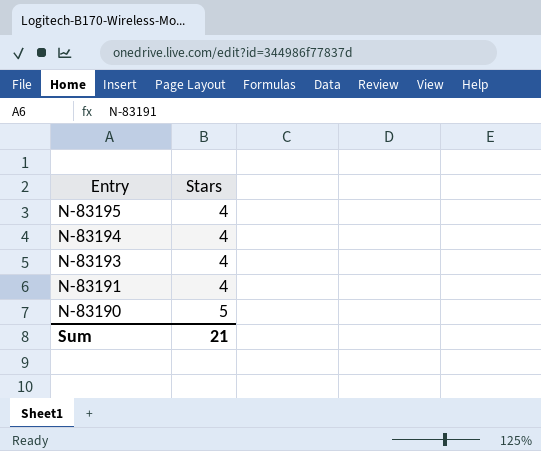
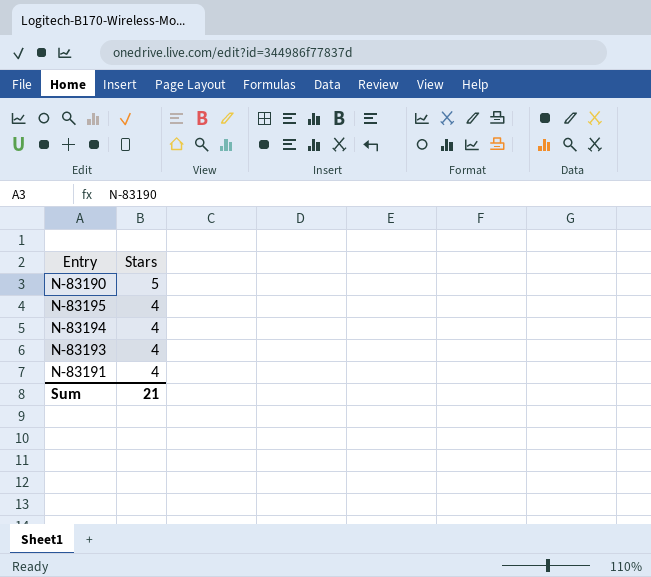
row order: Entry descending -> Stars descending

